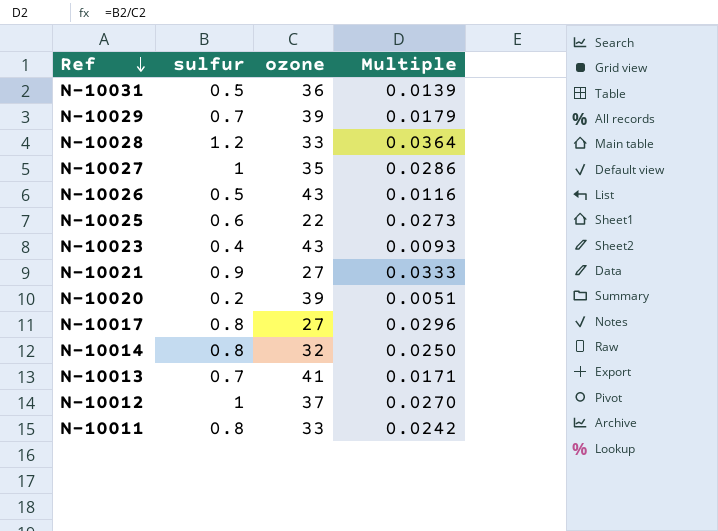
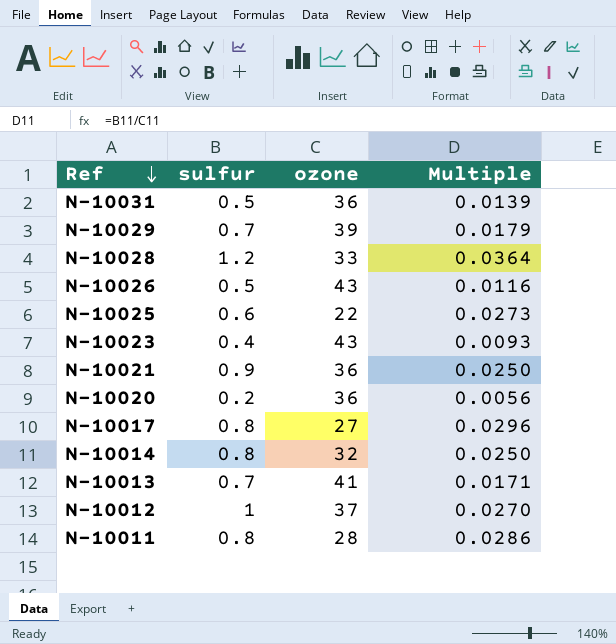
row N-10027: 1 | 35 | 0.0286 -> none
N-10021 | ozone: 27 -> 36
N-10021 | Multiple: 0.0333 -> 0.0250
N-10020 | ozone: 39 -> 36
N-10020 | Multiple: 0.0051 -> 0.0056
N-10011 | ozone: 33 -> 28
N-10011 | Multiple: 0.0242 -> 0.0286

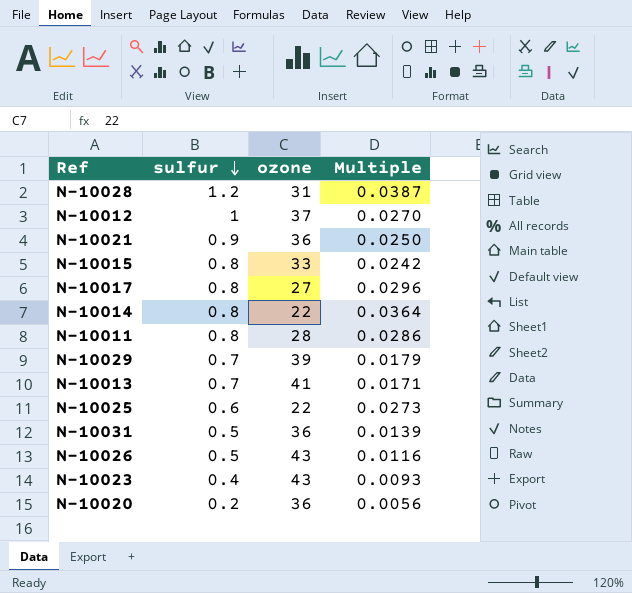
row order: Ref descending -> sulfur descending
N-10028 | ozone: 33 -> 31
N-10028 | Multiple: 0.0364 -> 0.0387
row N-10015: none -> 0.8 | 33 | 0.0242
N-10014 | ozone: 32 -> 22
N-10014 | Multiple: 0.0250 -> 0.0364

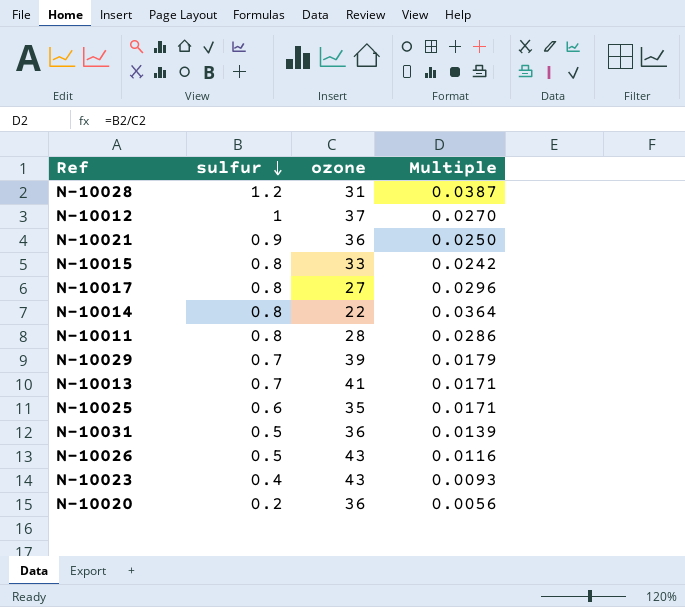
N-10025 | ozone: 22 -> 35
N-10025 | Multiple: 0.0273 -> 0.0171

